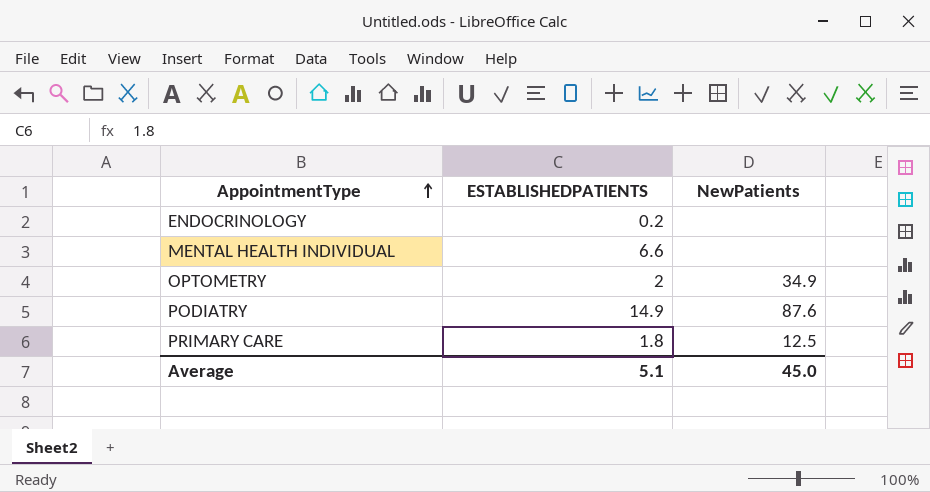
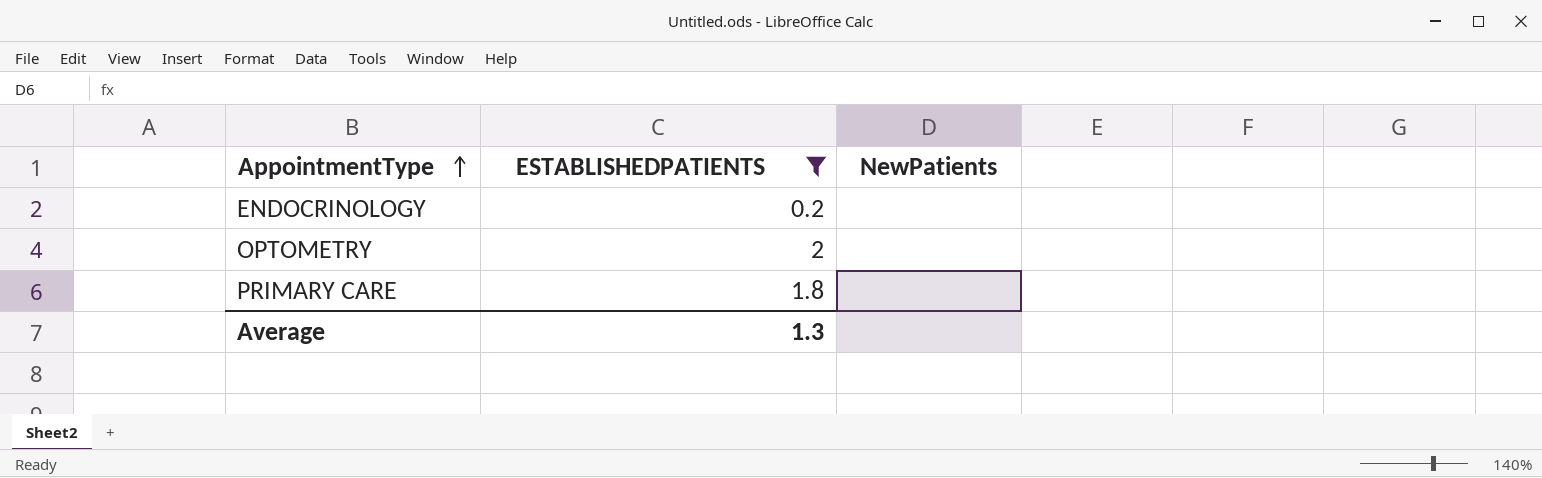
filter: none -> ESTABLISHEDPATIENTS <= 2
OPTOMETRY | NewPatients: 34.9 -> none
PRIMARY CARE | NewPatients: 12.5 -> none
Average | ESTABLISHEDPATIENTS: 5.1 -> 1.3
Average | NewPatients: 45.0 -> none

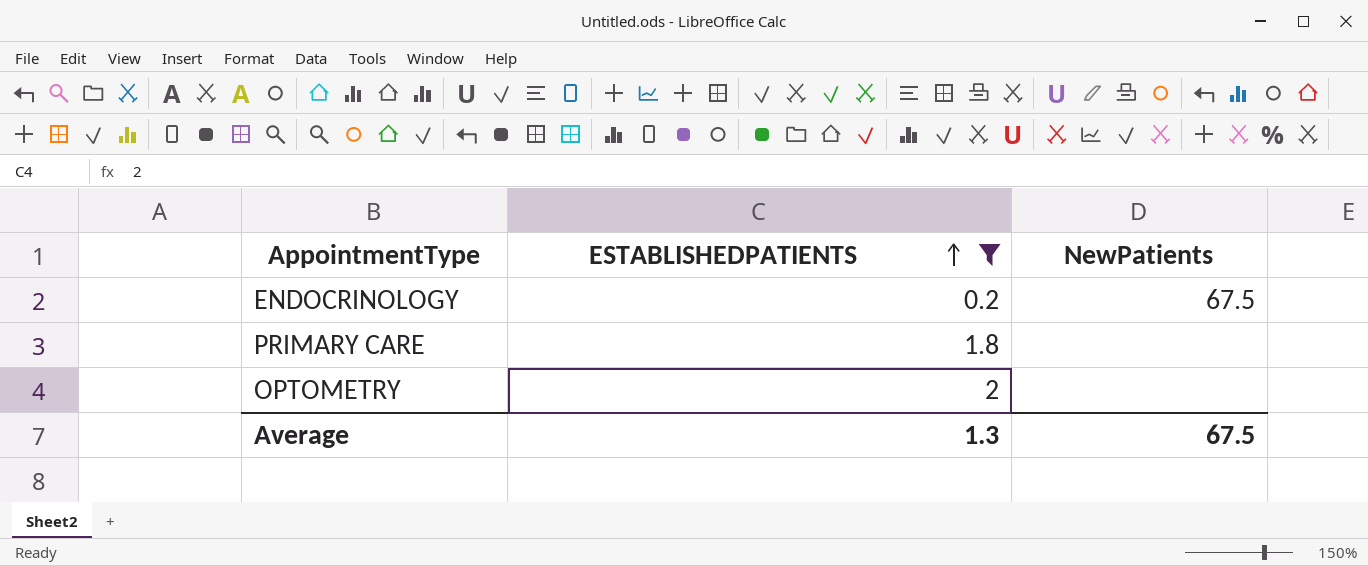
row order: AppointmentType ascending -> ESTABLISHEDPATIENTS ascending
ENDOCRINOLOGY | NewPatients: none -> 67.5
Average | NewPatients: none -> 67.5

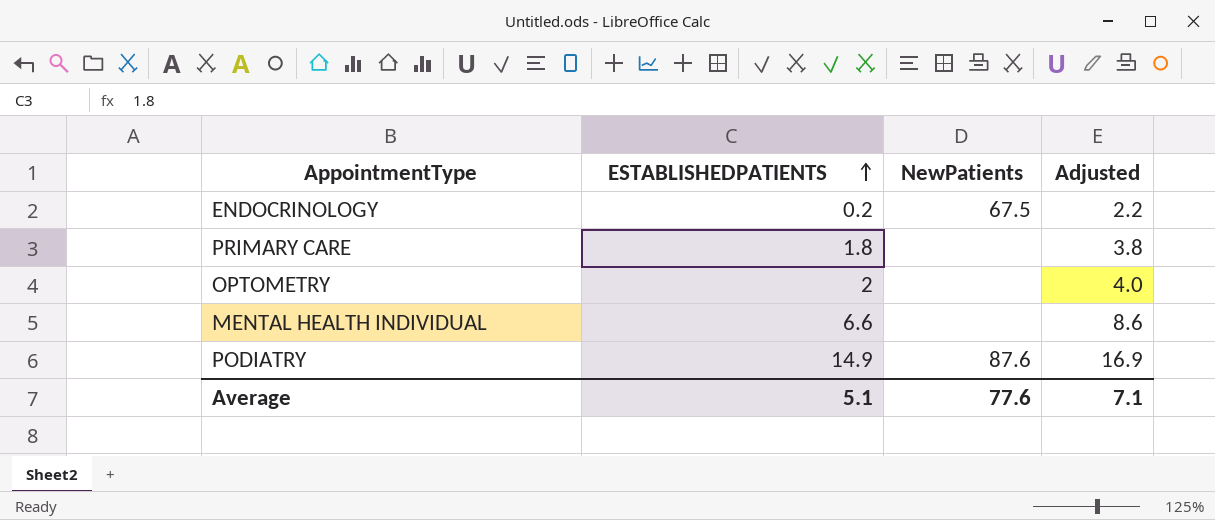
filter: ESTABLISHEDPATIENTS <= 2 -> none
column Adjusted | formula: none -> [ESTABLISHEDPATIENTS] + 2
Average | ESTABLISHEDPATIENTS: 1.3 -> 5.1
Average | NewPatients: 67.5 -> 77.6

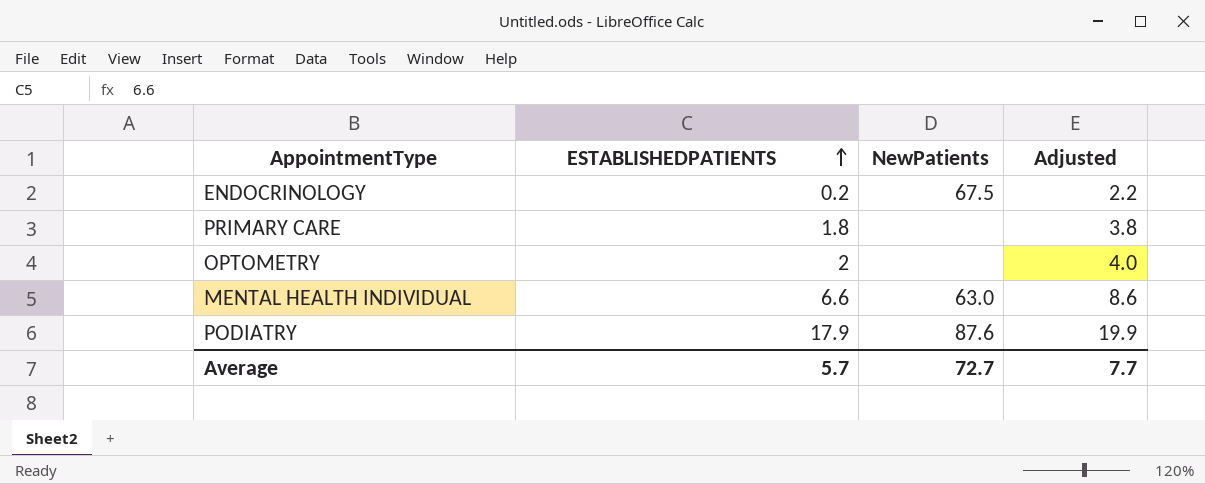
MENTAL HEALTH INDIVIDUAL | NewPatients: none -> 63.0
PODIATRY | ESTABLISHEDPATIENTS: 14.9 -> 17.9
PODIATRY | Adjusted: 16.9 -> 19.9
Average | ESTABLISHEDPATIENTS: 5.1 -> 5.7
Average | NewPatients: 77.6 -> 72.7
Average | Adjusted: 7.1 -> 7.7

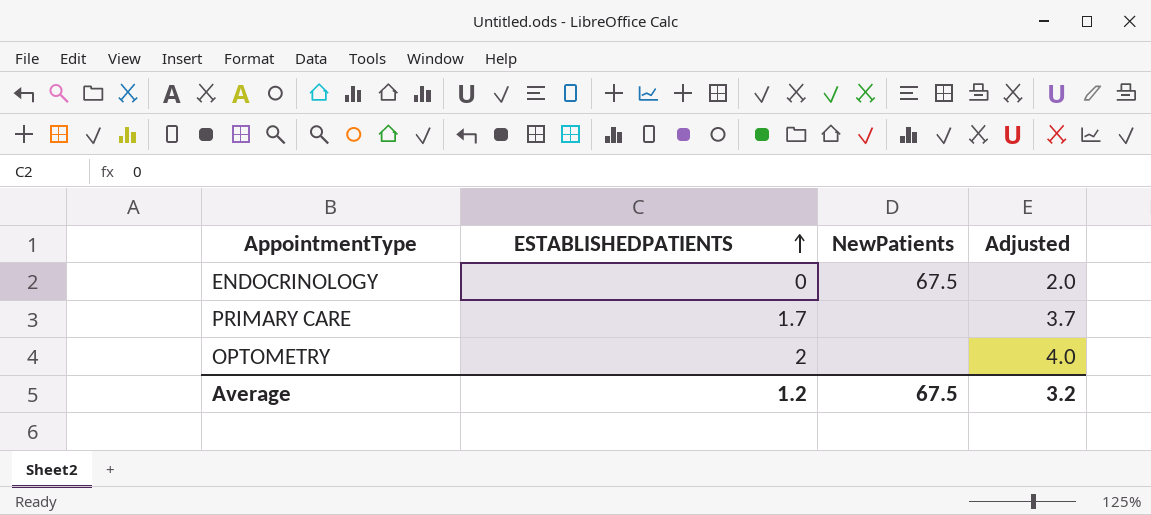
row MENTAL HEALTH INDIVIDUAL: 6.6 | 63.0 | 8.6 -> none
row PODIATRY: 17.9 | 87.6 | 19.9 -> none
ENDOCRINOLOGY | ESTABLISHEDPATIENTS: 0.2 -> 0
ENDOCRINOLOGY | Adjusted: 2.2 -> 2.0
PRIMARY CARE | ESTABLISHEDPATIENTS: 1.8 -> 1.7
PRIMARY CARE | Adjusted: 3.8 -> 3.7
Average | ESTABLISHEDPATIENTS: 5.7 -> 1.2
Average | NewPatients: 72.7 -> 67.5
Average | Adjusted: 7.7 -> 3.2

